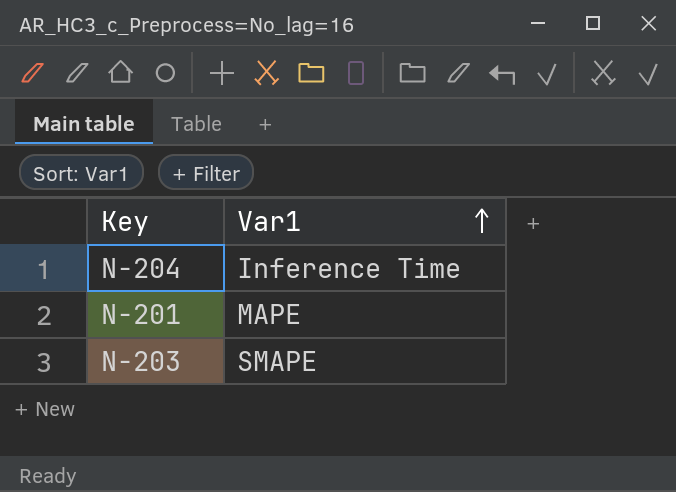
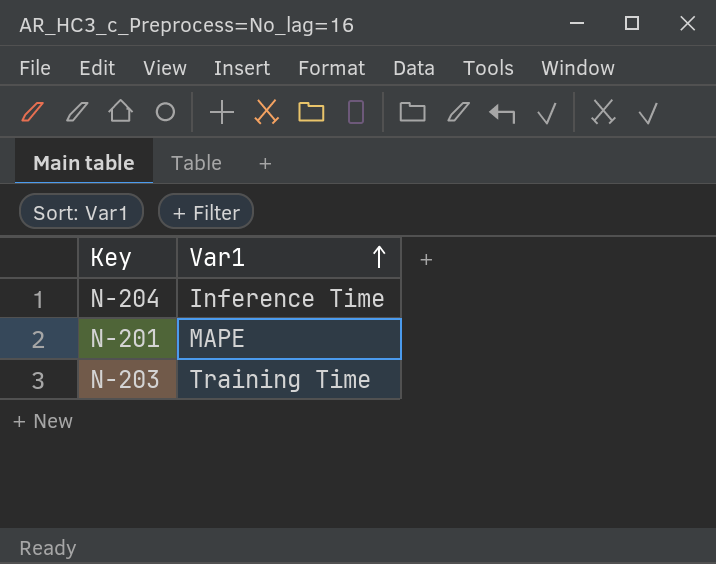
N-203 | Var1: SMAPE -> Training Time

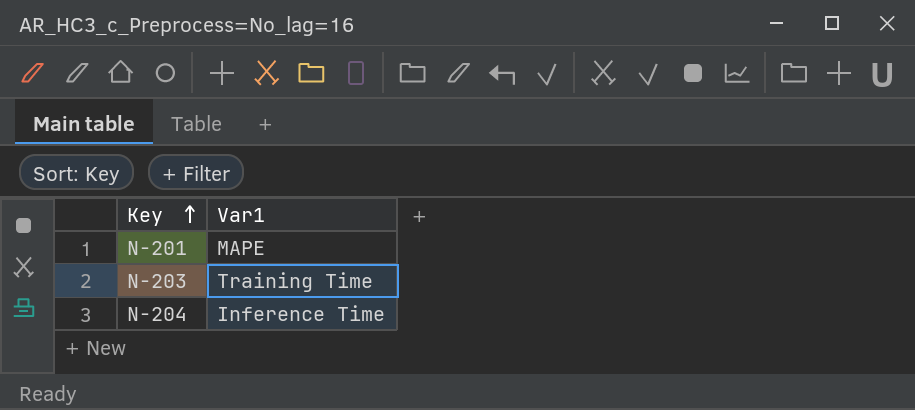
row order: Var1 ascending -> Key ascending

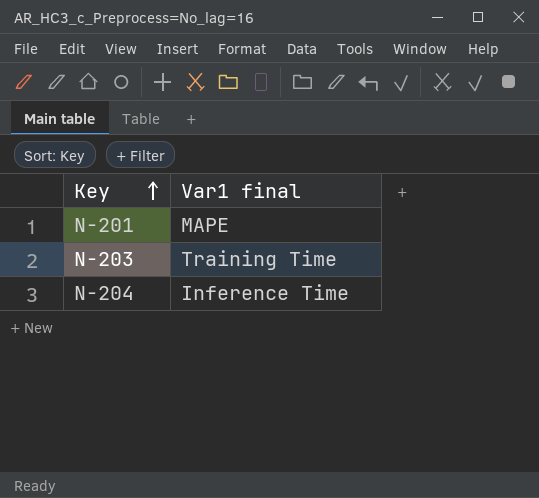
column name: Var1 -> Var1 final

